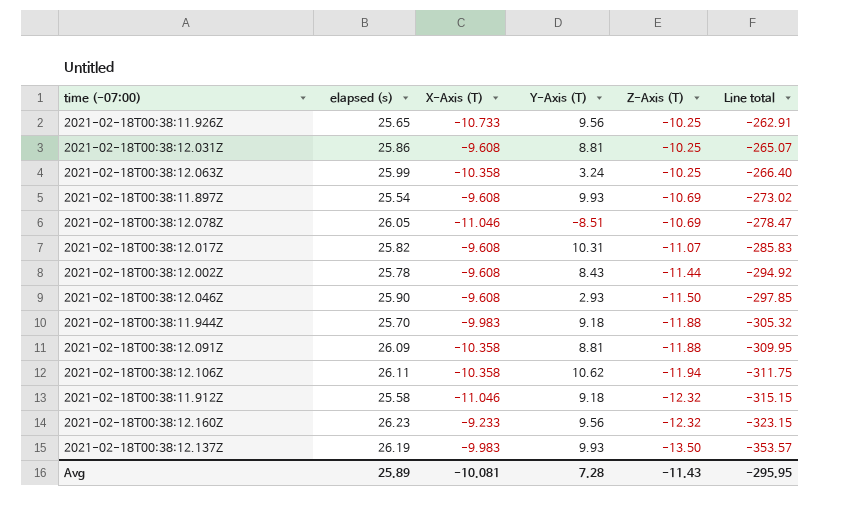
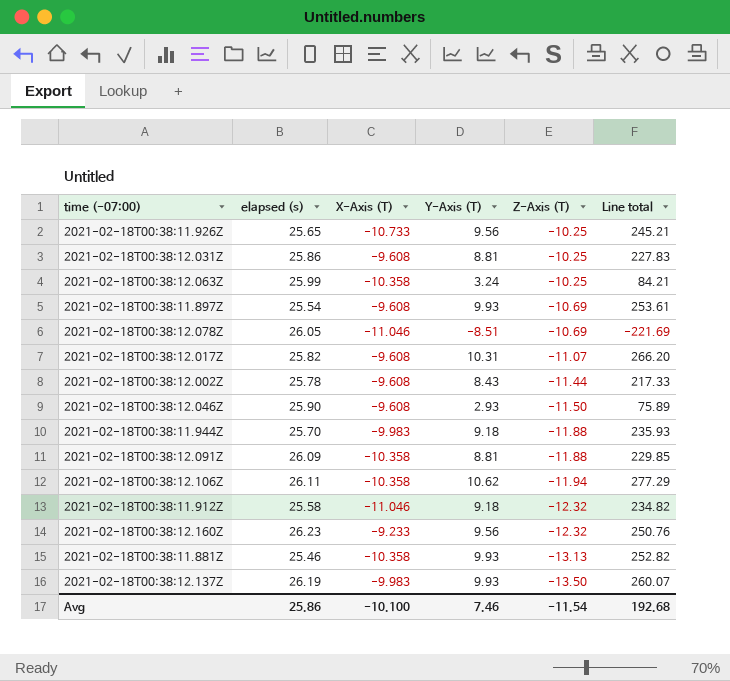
column Line total | formula: [elapsed (s)] * [Z-Axis (T)] -> [elapsed (s)] * [Y-Axis (T)]
row 2021-02-18T00:38:11.881Z: none -> 25.46 | -10.358 | 9.93 | -13.13 | 252.82
Avg | elapsed (s): 25.89 -> 25.86
Avg | X-Axis (T): -10.081 -> -10.100
Avg | Y-Axis (T): 7.28 -> 7.46
Avg | Z-Axis (T): -11.43 -> -11.54
Avg | Line total: -295.95 -> 192.68

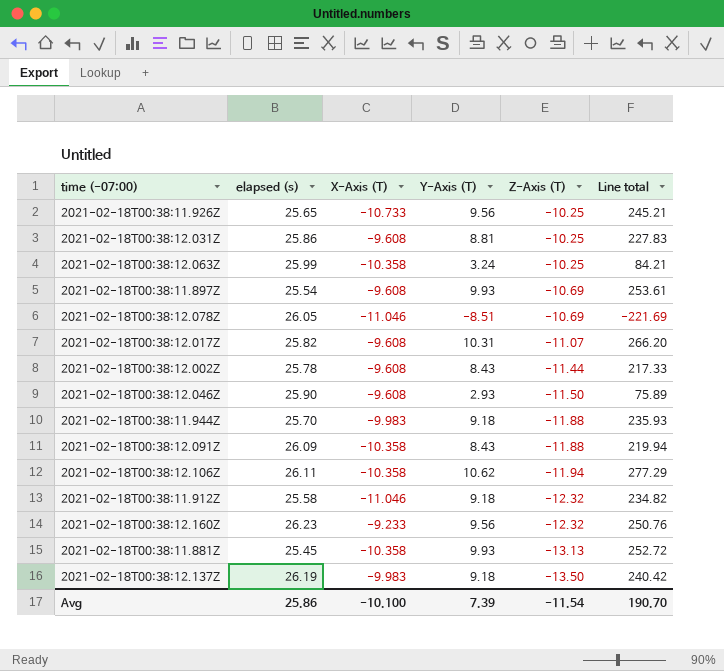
2021-02-18T00:38:12.091Z | Y-Axis (T): 8.81 -> 8.43
2021-02-18T00:38:12.091Z | Line total: 229.85 -> 219.94
2021-02-18T00:38:11.881Z | elapsed (s): 25.46 -> 25.45
2021-02-18T00:38:11.881Z | Line total: 252.82 -> 252.72
2021-02-18T00:38:12.137Z | Y-Axis (T): 9.93 -> 9.18
2021-02-18T00:38:12.137Z | Line total: 260.07 -> 240.42
Avg | Y-Axis (T): 7.46 -> 7.39
Avg | Line total: 192.68 -> 190.70

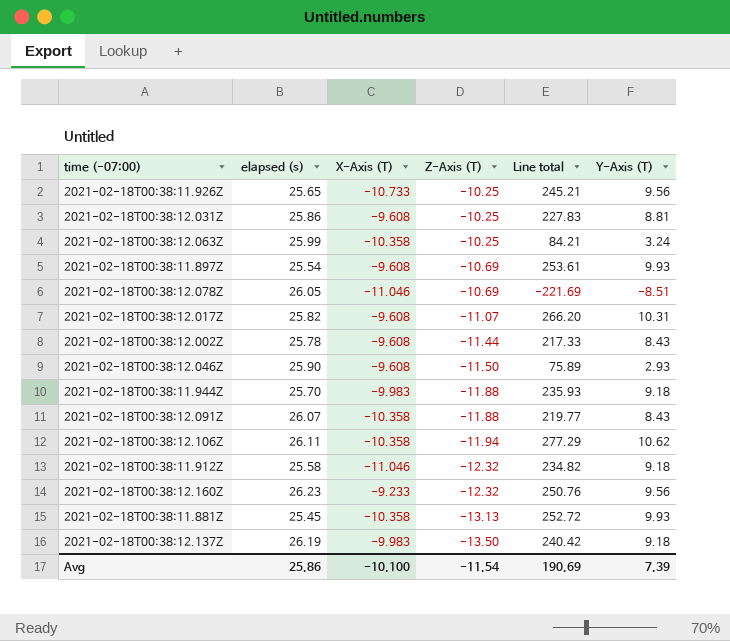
column Y-Axis (T) | position: 4 -> 6
2021-02-18T00:38:12.091Z | elapsed (s): 26.09 -> 26.07
2021-02-18T00:38:12.091Z | Line total: 219.94 -> 219.77
Avg | Line total: 190.70 -> 190.69

